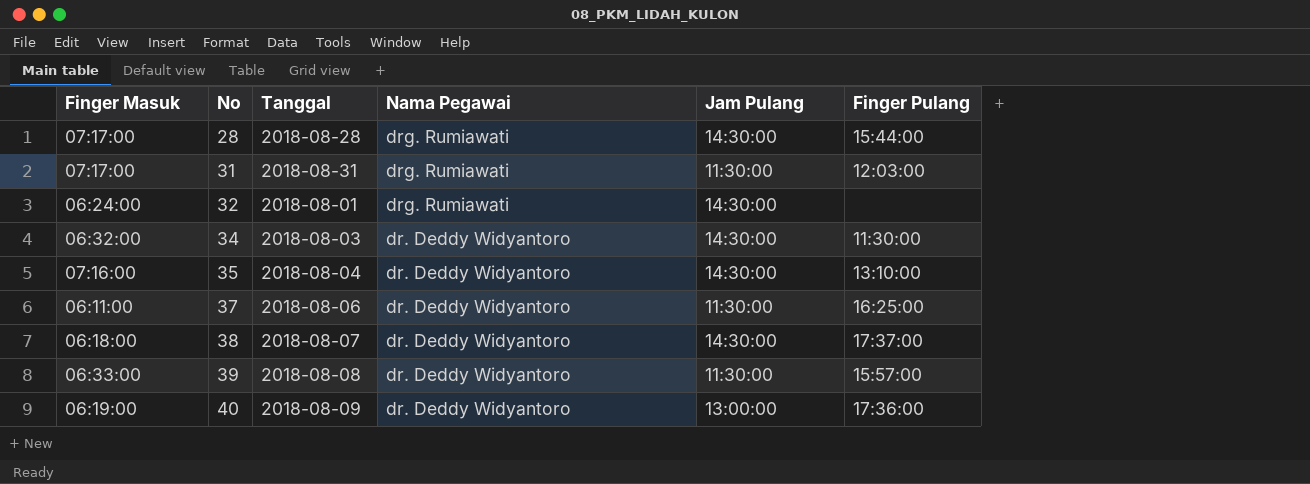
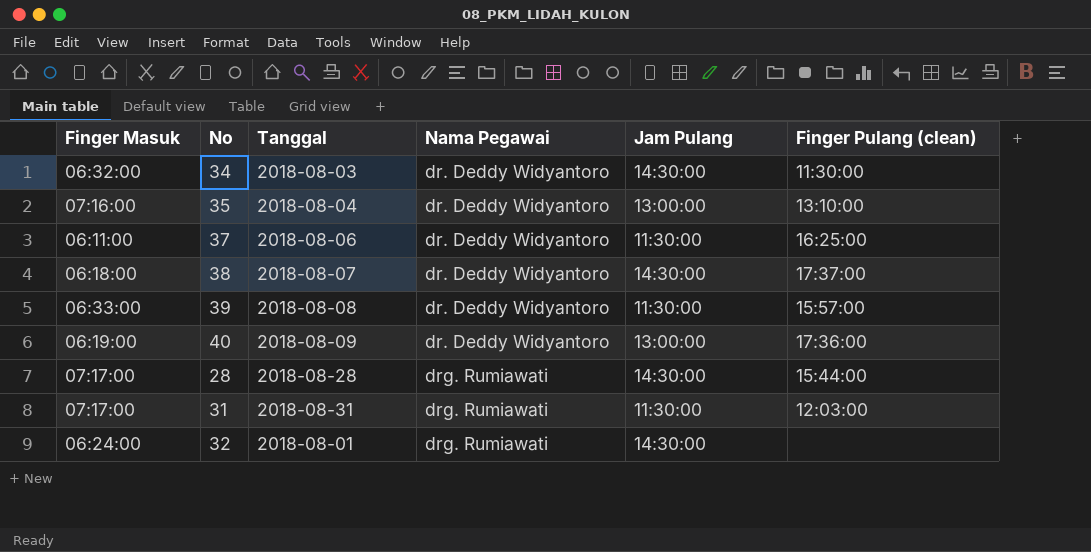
row order: No ascending -> Nama Pegawai ascending
column name: Finger Pulang -> Finger Pulang (clean)
35 | Jam Pulang: 14:30:00 -> 13:00:00

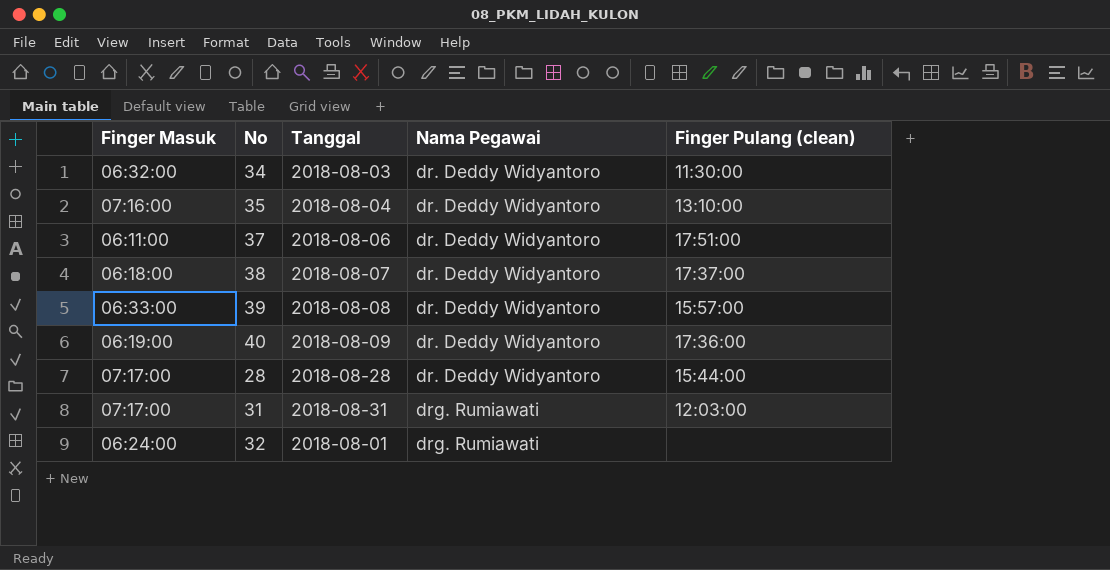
column Jam Pulang | position: 5 -> none
37 | Finger Pulang (clean): 16:25:00 -> 17:51:00
28 | Nama Pegawai: drg. Rumiawati -> dr. Deddy Widyantoro

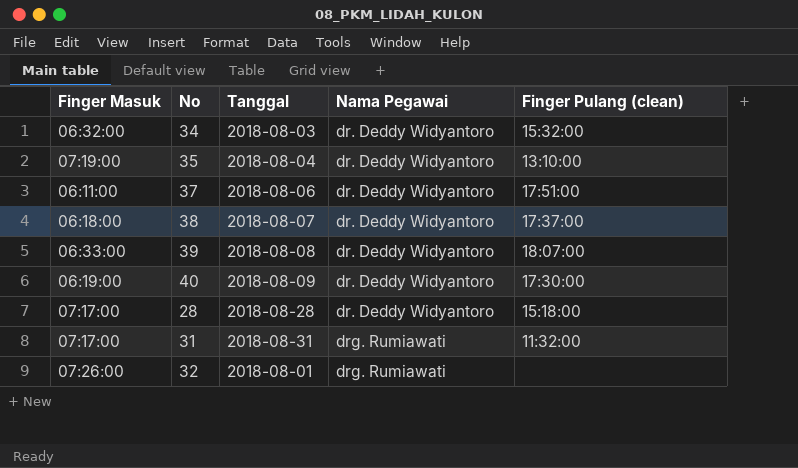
34 | Finger Pulang (clean): 11:30:00 -> 15:32:00
35 | Finger Masuk: 07:16:00 -> 07:19:00
39 | Finger Pulang (clean): 15:57:00 -> 18:07:00
40 | Finger Pulang (clean): 17:36:00 -> 17:30:00
28 | Finger Pulang (clean): 15:44:00 -> 15:18:00
31 | Finger Pulang (clean): 12:03:00 -> 11:32:00
32 | Finger Masuk: 06:24:00 -> 07:26:00

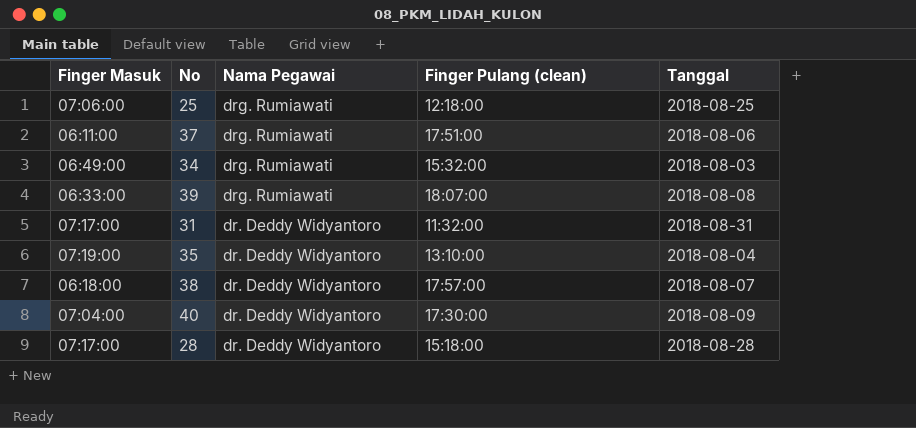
row order: Nama Pegawai ascending -> Nama Pegawai descending
column Tanggal | position: 3 -> 5
row 32: 07:26:00 | 2018-08-01 | drg. Rumiawati | none -> none
row 25: none -> 07:06:00 | drg. Rumiawati | 12:18:00 | 2018-08-25
37 | Nama Pegawai: dr. Deddy Widyantoro -> drg. Rumiawati
34 | Finger Masuk: 06:32:00 -> 06:49:00
34 | Nama Pegawai: dr. Deddy Widyantoro -> drg. Rumiawati
39 | Nama Pegawai: dr. Deddy Widyantoro -> drg. Rumiawati
31 | Nama Pegawai: drg. Rumiawati -> dr. Deddy Widyantoro
38 | Finger Pulang (clean): 17:37:00 -> 17:57:00
40 | Finger Masuk: 06:19:00 -> 07:04:00

